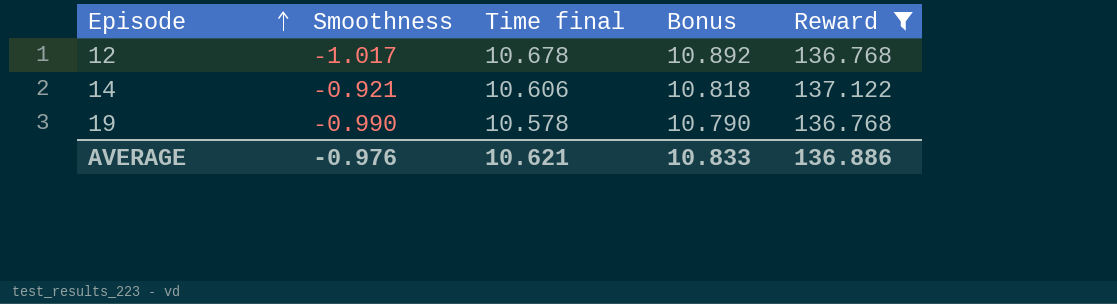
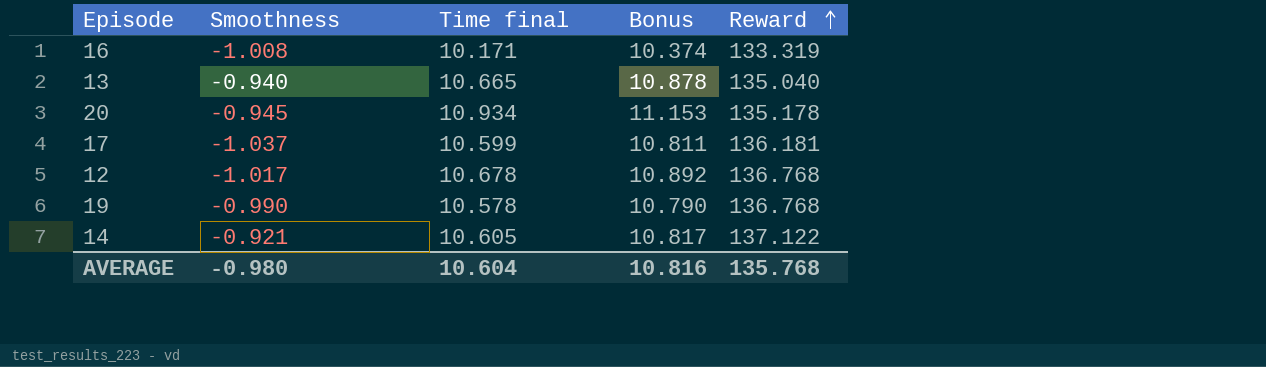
filter: Reward >= 136.768 -> none
row order: Episode ascending -> Reward ascending
14 | Time final: 10.606 -> 10.605
14 | Bonus: 10.818 -> 10.817
AVERAGE | Smoothness: -0.976 -> -0.980
AVERAGE | Time final: 10.621 -> 10.604
AVERAGE | Bonus: 10.833 -> 10.816
AVERAGE | Reward: 136.886 -> 135.768

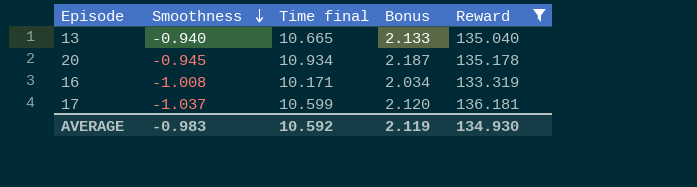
filter: none -> Reward <= 136.181
row order: Reward ascending -> Smoothness descending
column Bonus | formula: [Time final] * 1.02 -> [Time final] * 0.2
AVERAGE | Smoothness: -0.980 -> -0.983
AVERAGE | Time final: 10.604 -> 10.592
AVERAGE | Bonus: 10.816 -> 2.119
AVERAGE | Reward: 135.768 -> 134.930

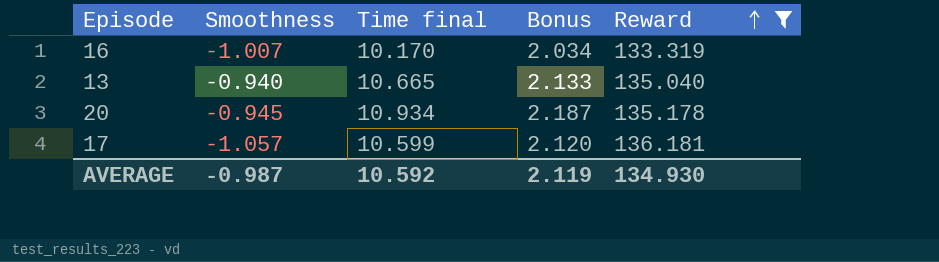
row order: Smoothness descending -> Reward ascending
16 | Smoothness: -1.008 -> -1.007
16 | Time final: 10.171 -> 10.170
17 | Smoothness: -1.037 -> -1.057
AVERAGE | Smoothness: -0.983 -> -0.987

